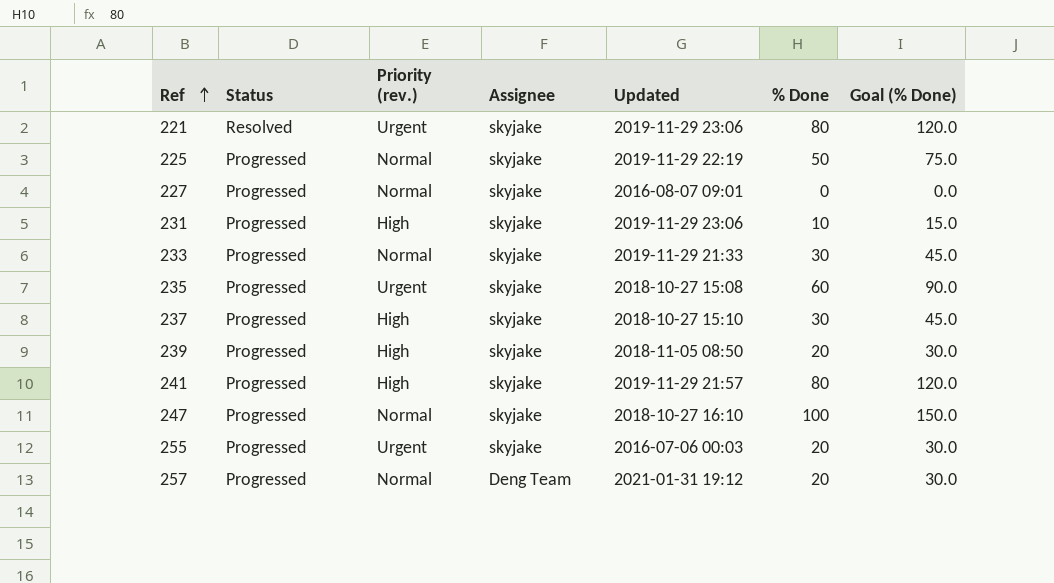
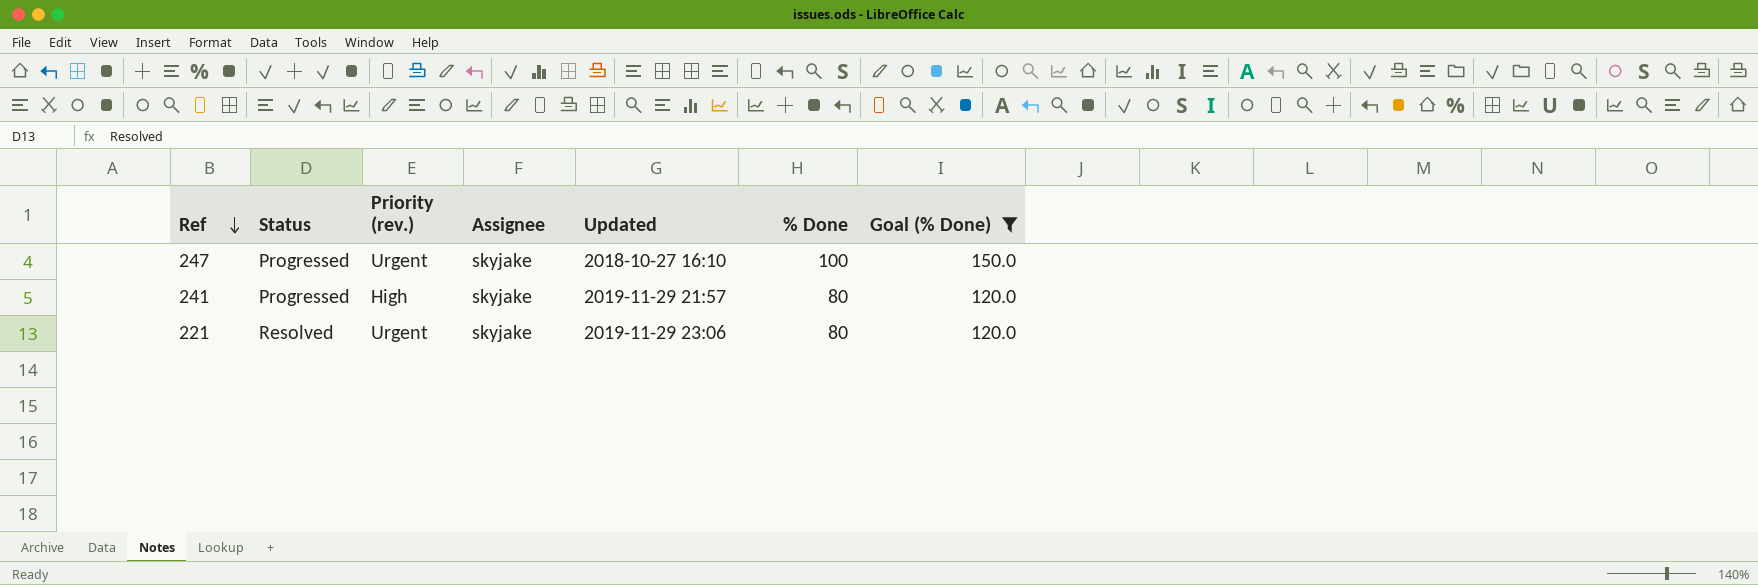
filter: none -> Goal (% Done) >= 120.0
row order: Ref ascending -> Ref descending
247 | Priority (rev.): Normal -> Urgent

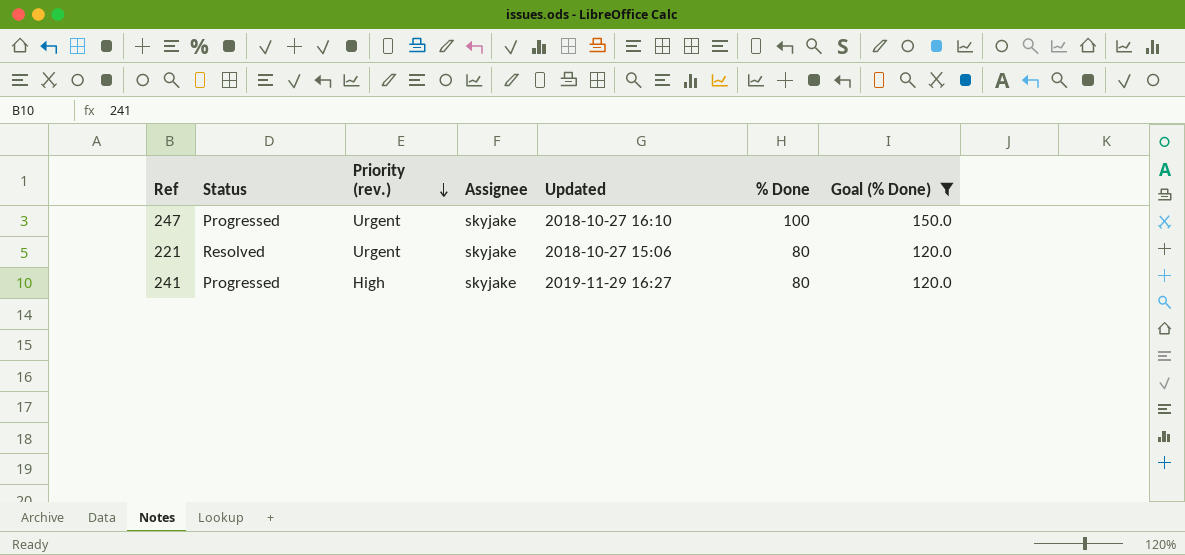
row order: Ref descending -> Priority (rev.) descending
221 | Updated: 2019-11-29 23:06 -> 2018-10-27 15:06
241 | Updated: 2019-11-29 21:57 -> 2019-11-29 16:27

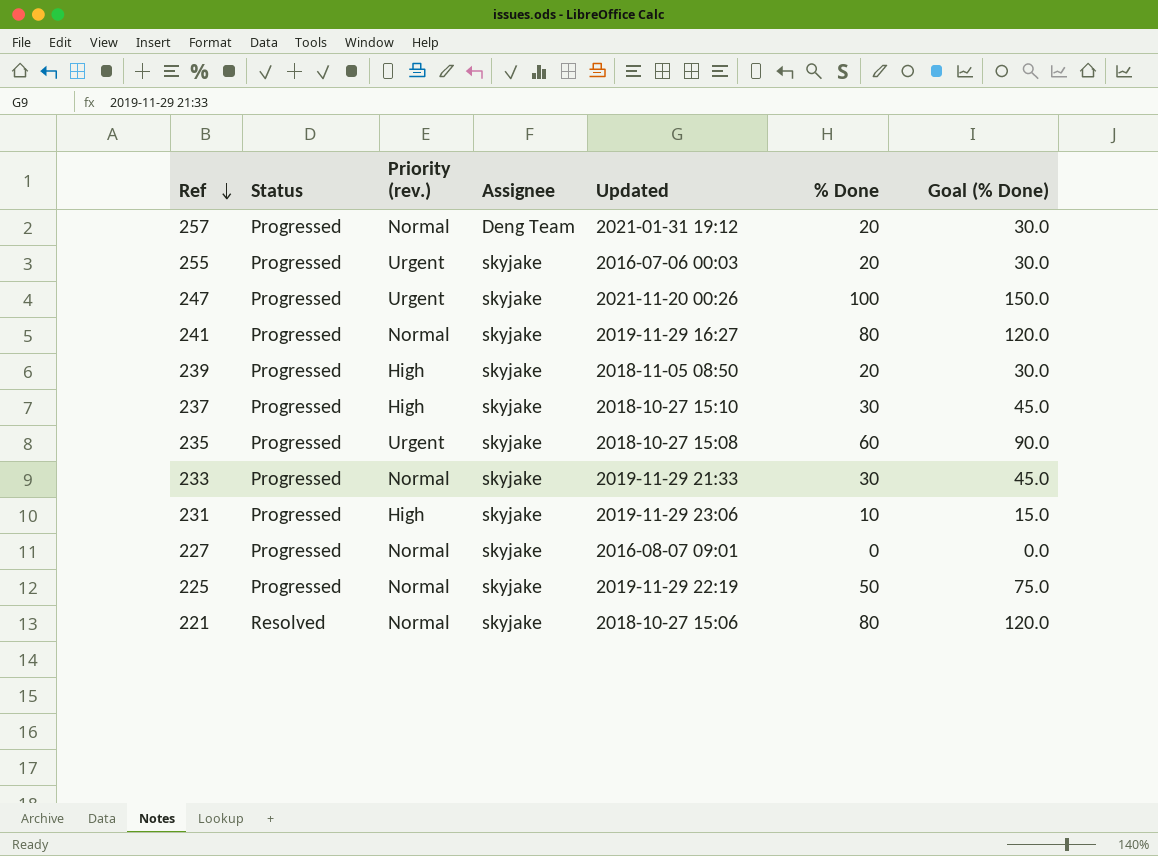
filter: Goal (% Done) >= 120.0 -> none
row order: Priority (rev.) descending -> Ref descending
247 | Updated: 2018-10-27 16:10 -> 2021-11-20 00:26
241 | Priority (rev.): High -> Normal
221 | Priority (rev.): Urgent -> Normal

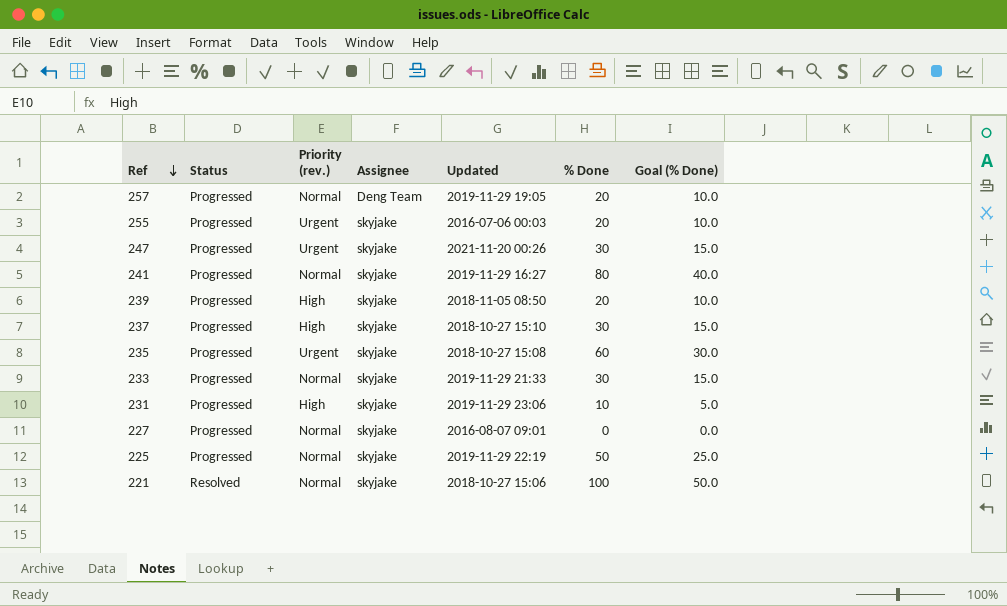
column Goal (% Done) | formula: [% Done] * 1.5 -> [% Done] * 0.5
257 | Updated: 2021-01-31 19:12 -> 2019-11-29 19:05
247 | % Done: 100 -> 30
221 | % Done: 80 -> 100

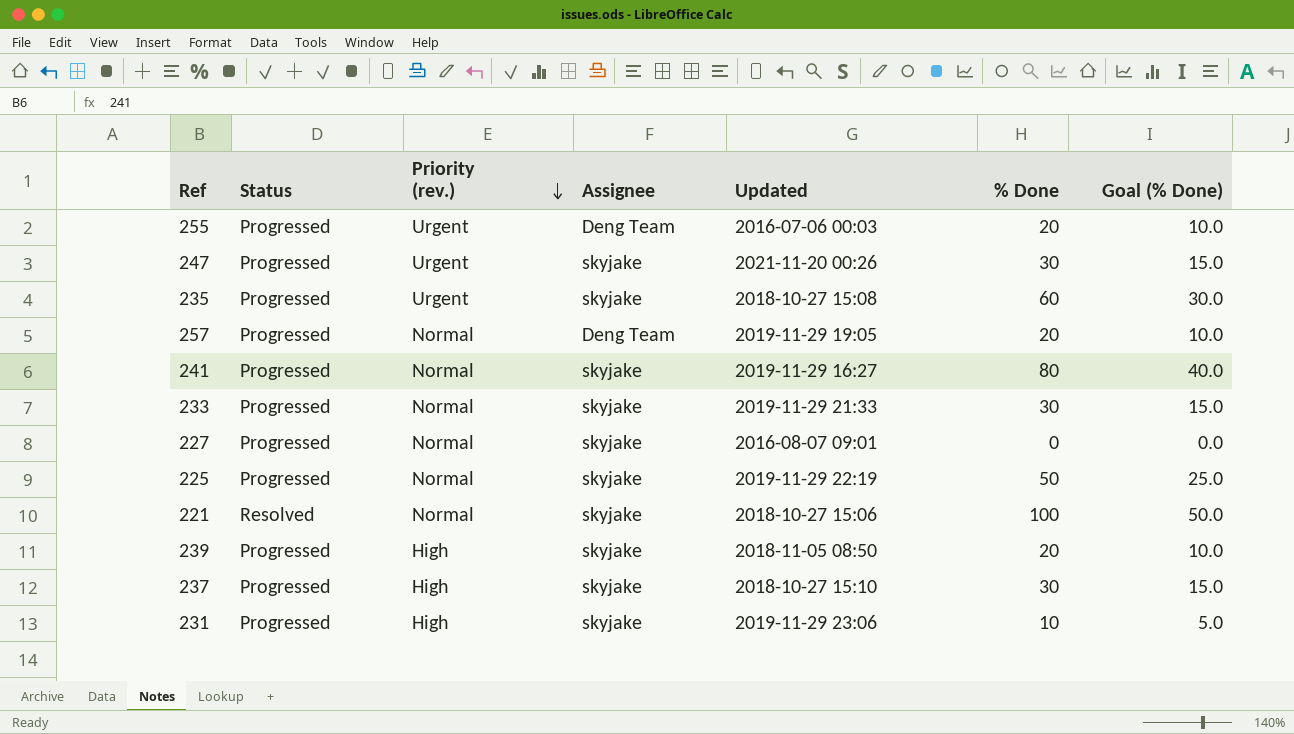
row order: Ref descending -> Priority (rev.) descending
255 | Assignee: skyjake -> Deng Team

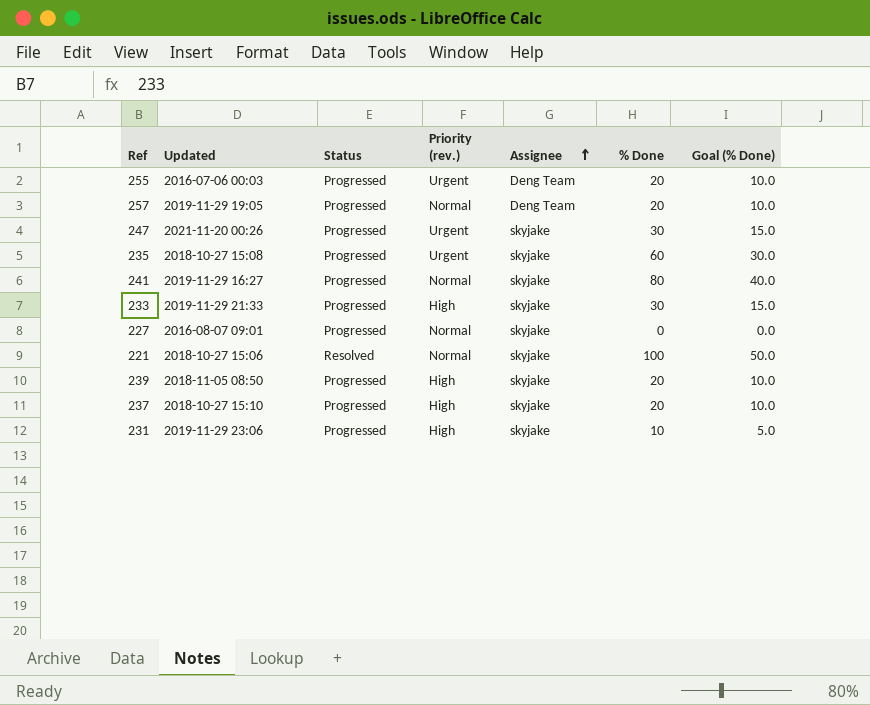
row order: Priority (rev.) descending -> Assignee ascending
column Updated | position: 5 -> 2
row 225: Progressed | Normal | skyjake | 2019-11-29 22:19 | 50 | 25.0 -> none
233 | Priority (rev.): Normal -> High
237 | % Done: 30 -> 20
237 | Goal (% Done): 15.0 -> 10.0

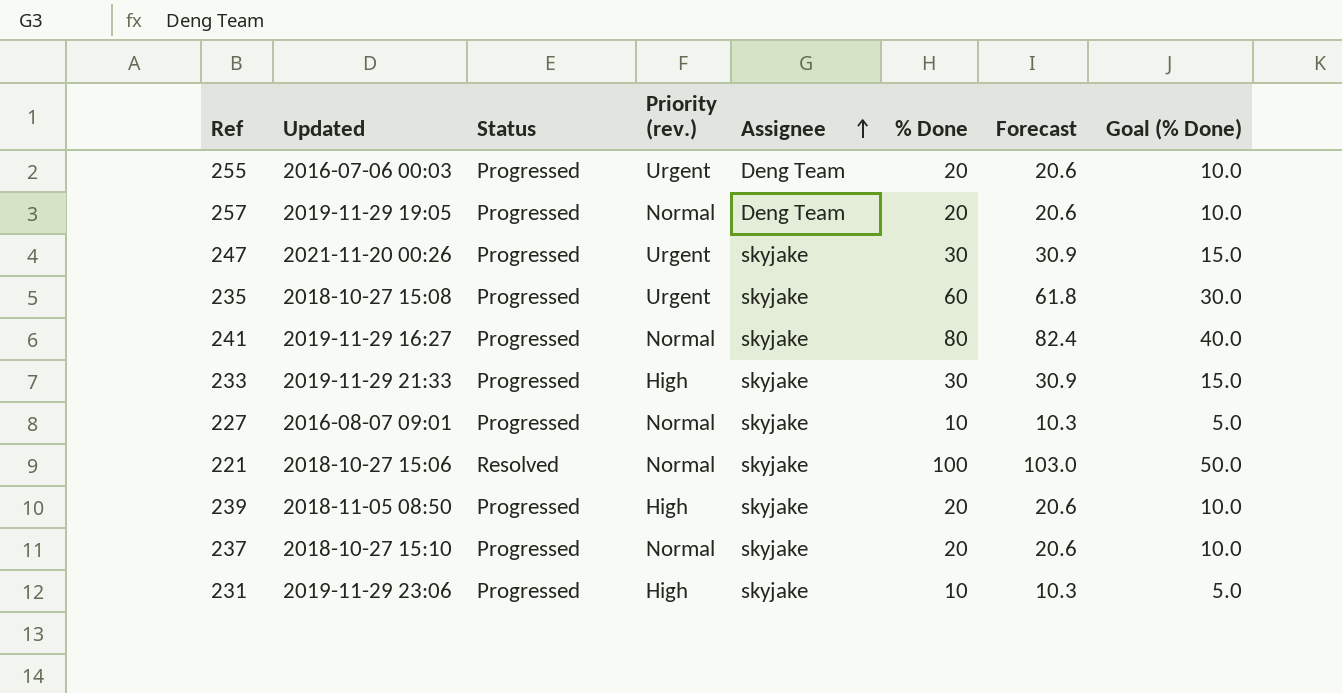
column Forecast | formula: none -> [% Done] * 1.03
227 | % Done: 0 -> 10
227 | Goal (% Done): 0.0 -> 5.0
237 | Priority (rev.): High -> Normal

